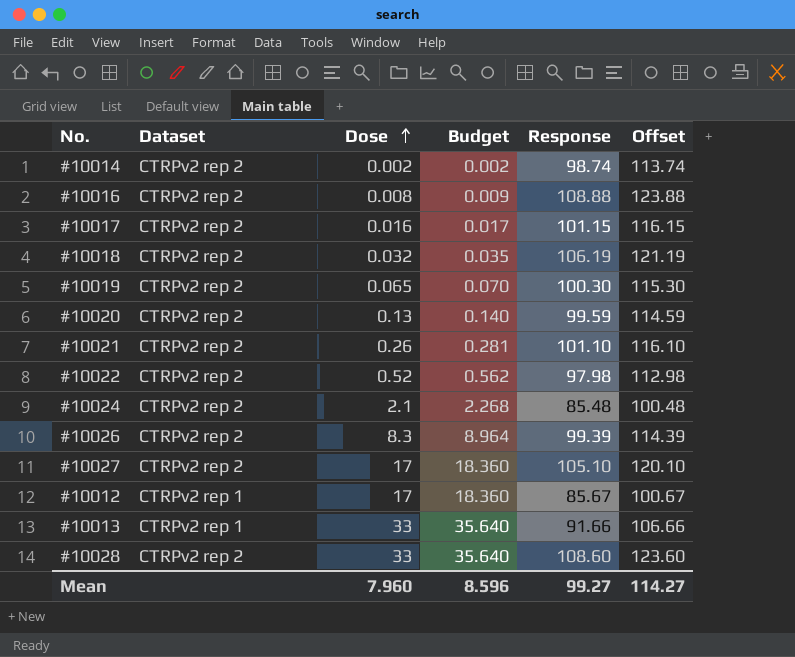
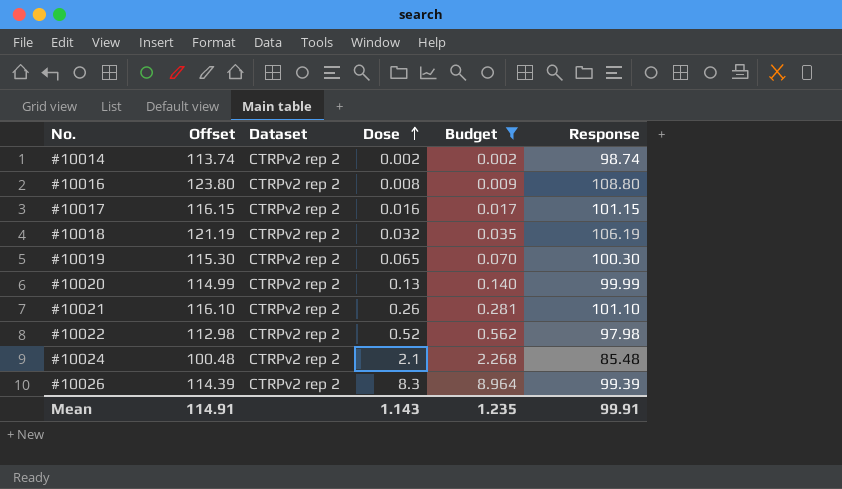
filter: none -> Budget <= 8.964
column Offset | position: 6 -> 2
#10016 | Offset: 123.88 -> 123.80
#10016 | Response: 108.88 -> 108.80
#10020 | Offset: 114.59 -> 114.99
#10020 | Response: 99.59 -> 99.99
Mean | Offset: 114.27 -> 114.91
Mean | Dose: 7.960 -> 1.143
Mean | Budget: 8.596 -> 1.235
Mean | Response: 99.27 -> 99.91

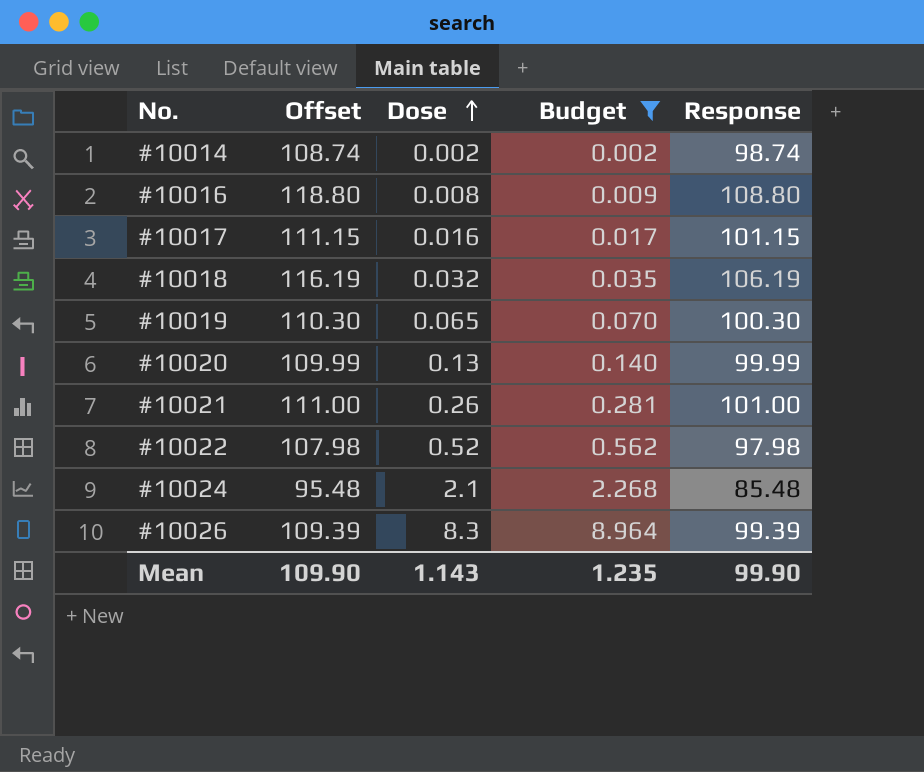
column Dataset | position: 3 -> none
column Offset | formula: [Response] + 15 -> [Response] + 10
#10021 | Response: 101.10 -> 101.00
Mean | Offset: 114.91 -> 109.90
Mean | Response: 99.91 -> 99.90

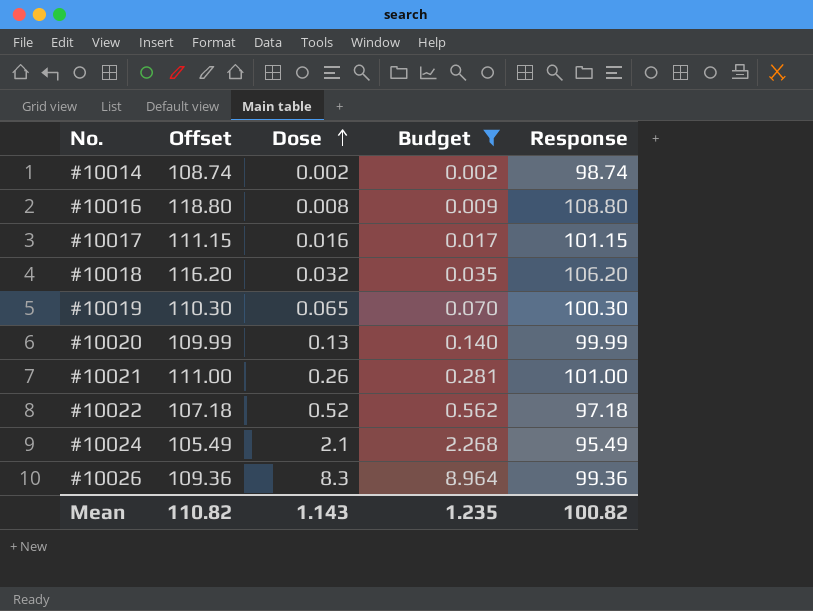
#10018 | Offset: 116.19 -> 116.20
#10018 | Response: 106.19 -> 106.20
#10022 | Offset: 107.98 -> 107.18
#10022 | Response: 97.98 -> 97.18
#10024 | Offset: 95.48 -> 105.49
#10024 | Response: 85.48 -> 95.49
#10026 | Offset: 109.39 -> 109.36
#10026 | Response: 99.39 -> 99.36
Mean | Offset: 109.90 -> 110.82
Mean | Response: 99.90 -> 100.82

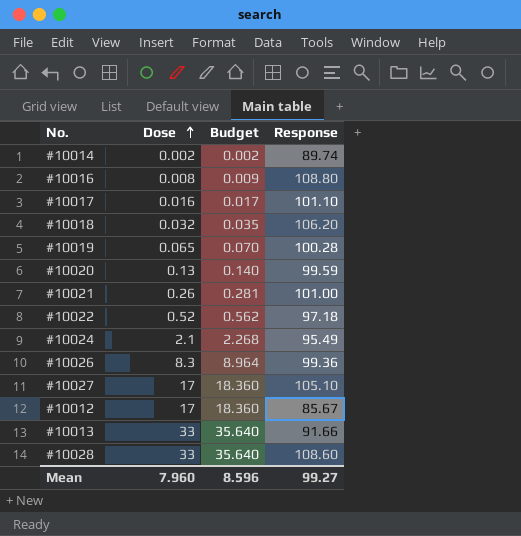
filter: Budget <= 8.964 -> none
column Offset | formula: [Response] + 10 -> none
#10014 | Response: 98.74 -> 89.74
#10017 | Response: 101.15 -> 101.10
#10019 | Response: 100.30 -> 100.28
#10020 | Response: 99.99 -> 99.59
Mean | Dose: 1.143 -> 7.960
Mean | Budget: 1.235 -> 8.596
Mean | Response: 100.82 -> 99.27

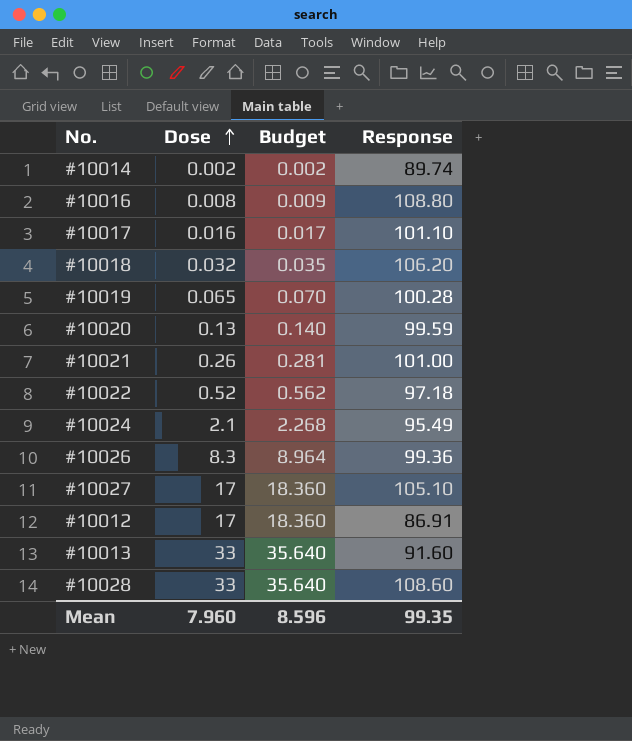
#10012 | Response: 85.67 -> 86.91
#10013 | Response: 91.66 -> 91.60
Mean | Response: 99.27 -> 99.35

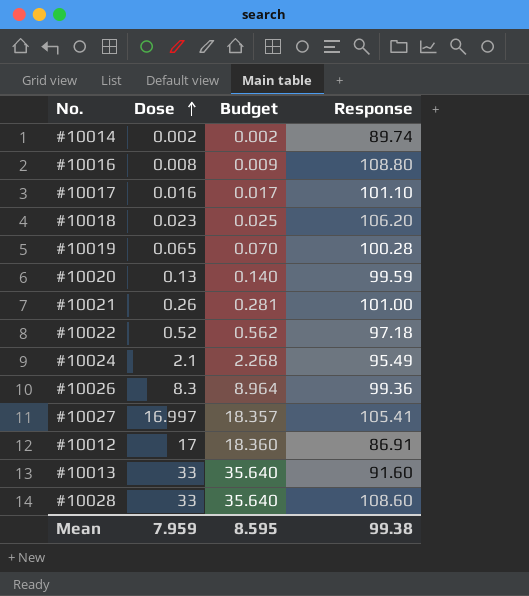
#10018 | Dose: 0.032 -> 0.023
#10018 | Budget: 0.035 -> 0.025
#10027 | Dose: 17 -> 16.997
#10027 | Budget: 18.360 -> 18.357
#10027 | Response: 105.10 -> 105.41
Mean | Dose: 7.960 -> 7.959
Mean | Budget: 8.596 -> 8.595
Mean | Response: 99.35 -> 99.38

